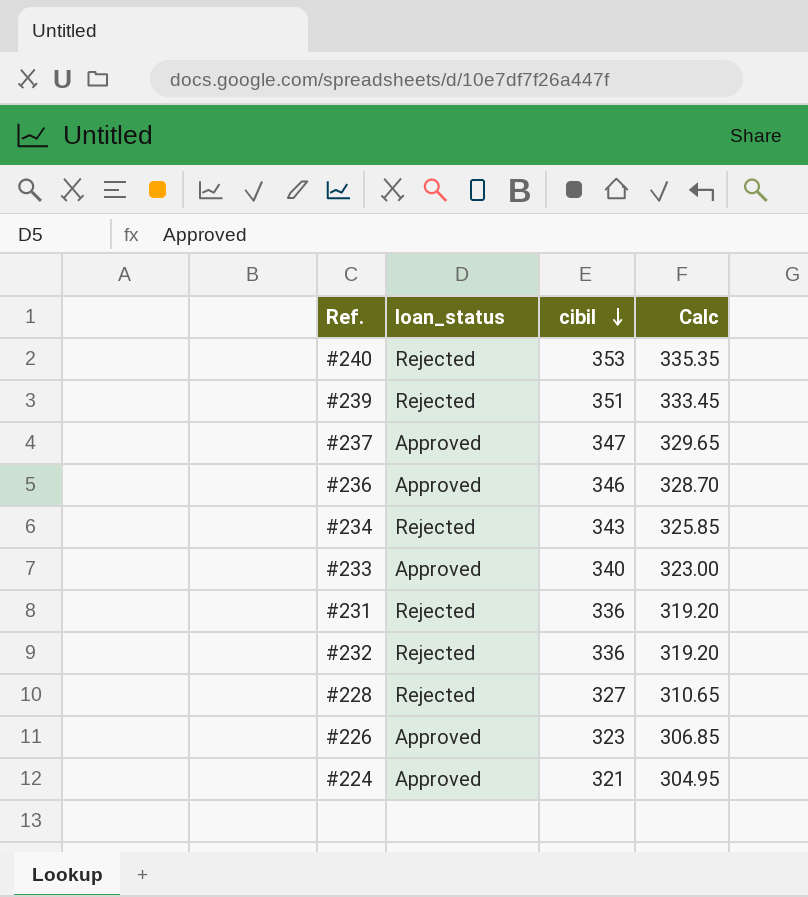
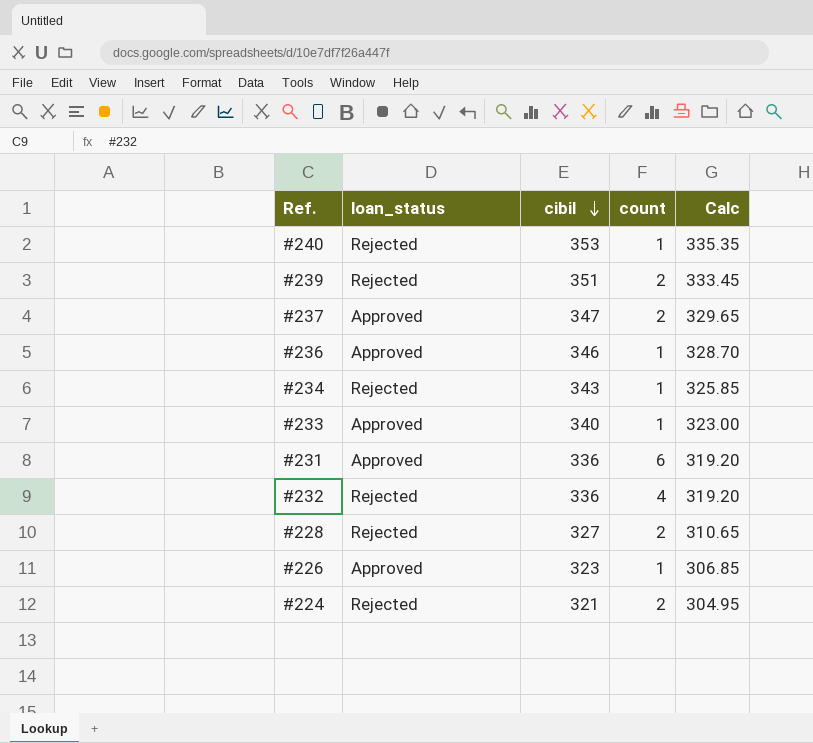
column count | position: none -> 4
#231 | loan_status: Rejected -> Approved
#224 | loan_status: Approved -> Rejected

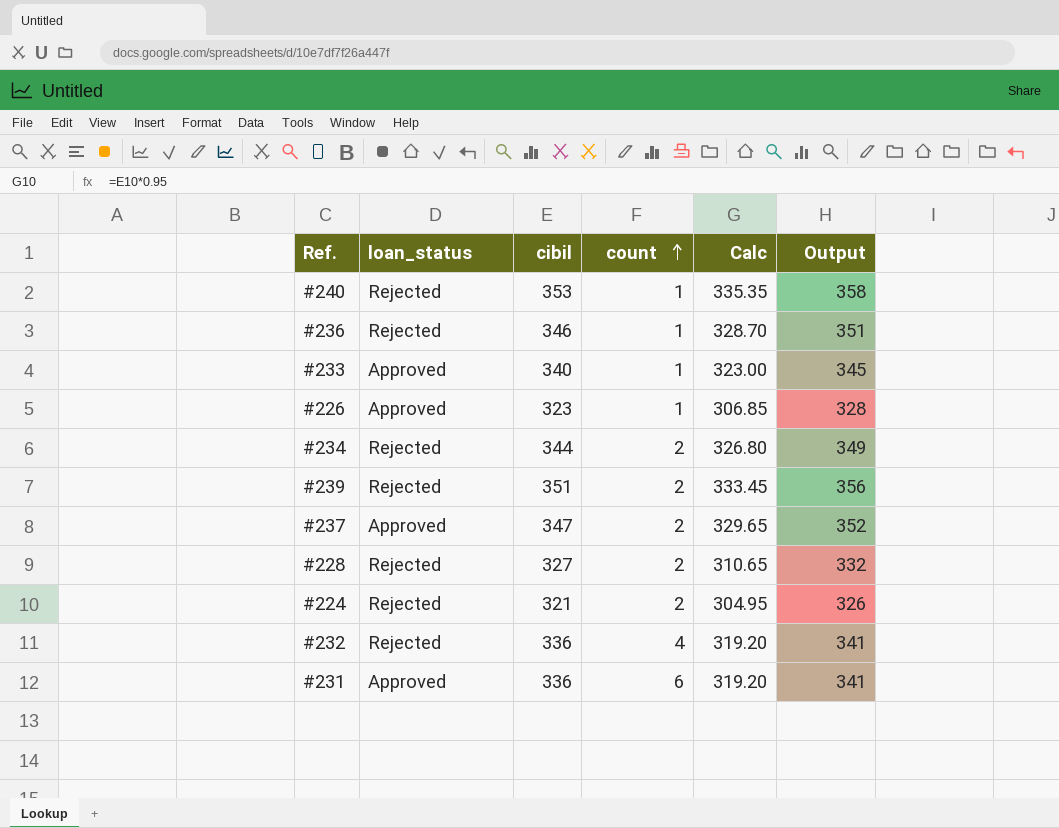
row order: cibil descending -> count ascending
column Output | formula: none -> [cibil] + 5
#236 | loan_status: Approved -> Rejected
#234 | cibil: 343 -> 344
#234 | count: 1 -> 2
#234 | Calc: 325.85 -> 326.80

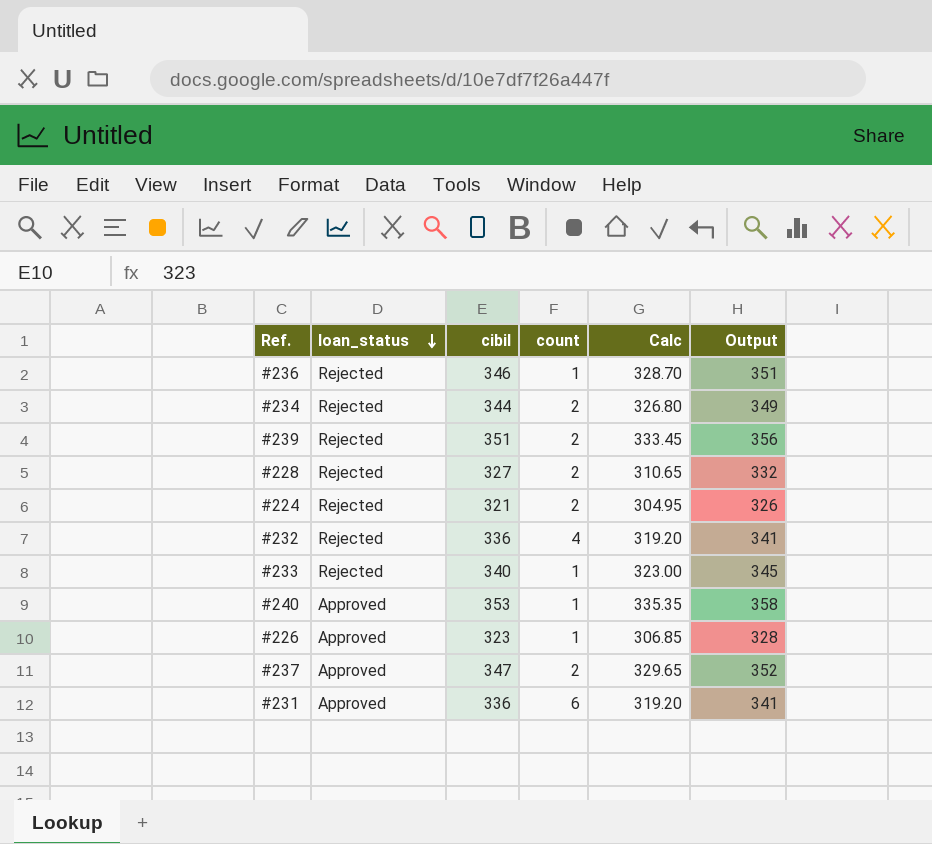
row order: count ascending -> loan_status descending
#233 | loan_status: Approved -> Rejected
#240 | loan_status: Rejected -> Approved

